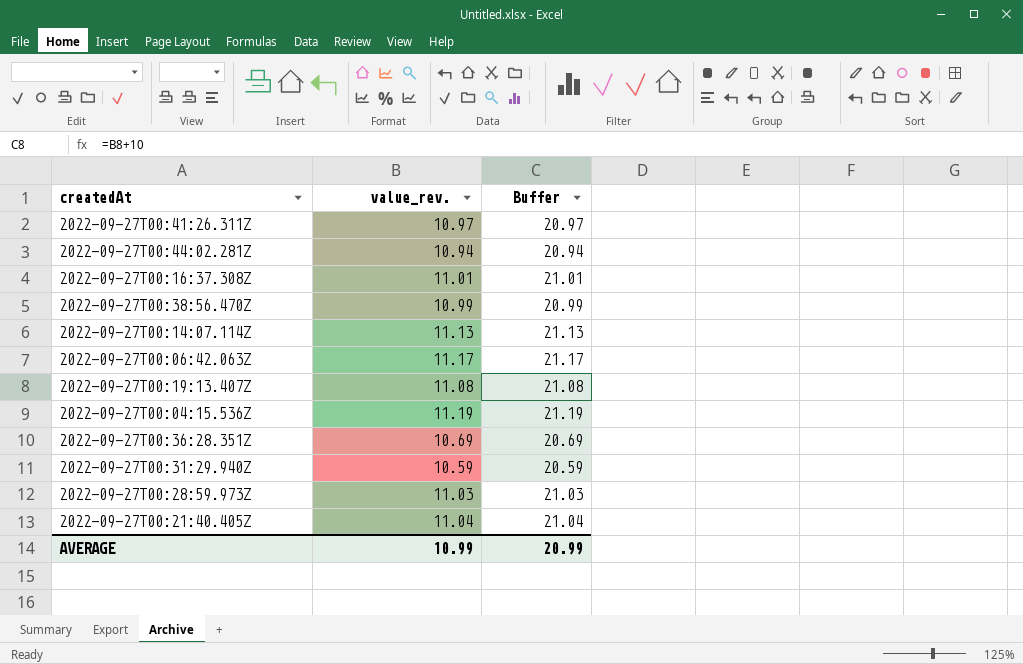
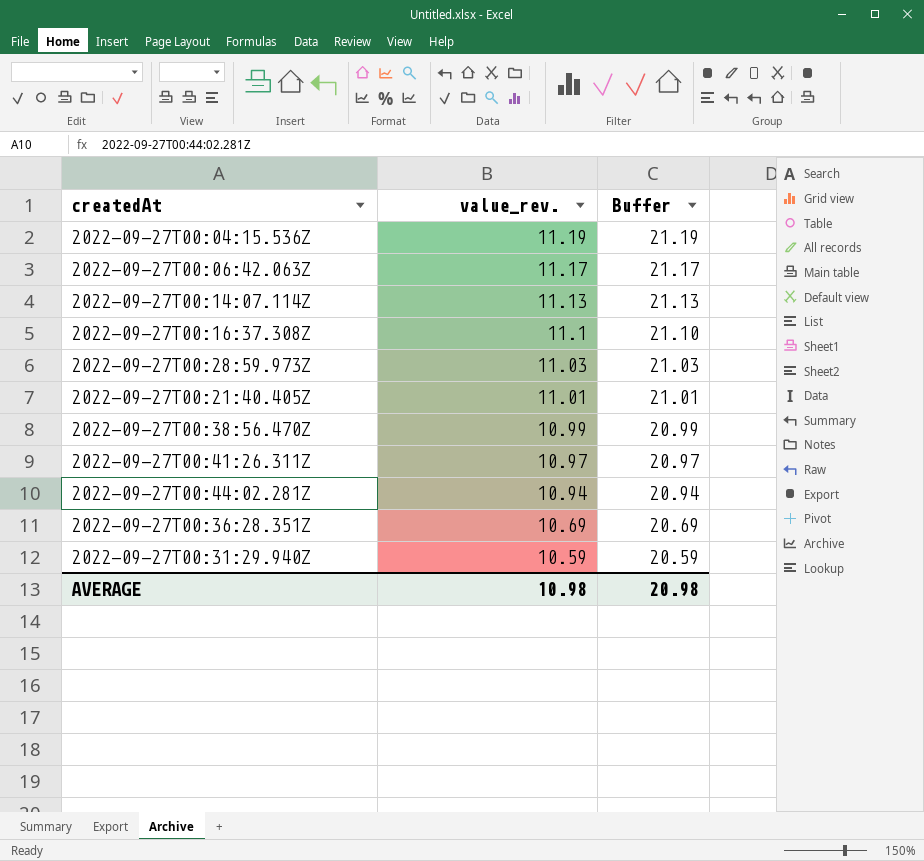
row order: none -> value_rev. descending
row 2022-09-27T00:19:13.407Z: 11.08 | 21.08 -> none
2022-09-27T00:16:37.308Z | value_rev.: 11.01 -> 11.1
2022-09-27T00:16:37.308Z | Buffer: 21.01 -> 21.10
2022-09-27T00:21:40.405Z | value_rev.: 11.04 -> 11.01
2022-09-27T00:21:40.405Z | Buffer: 21.04 -> 21.01
AVERAGE | value_rev.: 10.99 -> 10.98
AVERAGE | Buffer: 20.99 -> 20.98

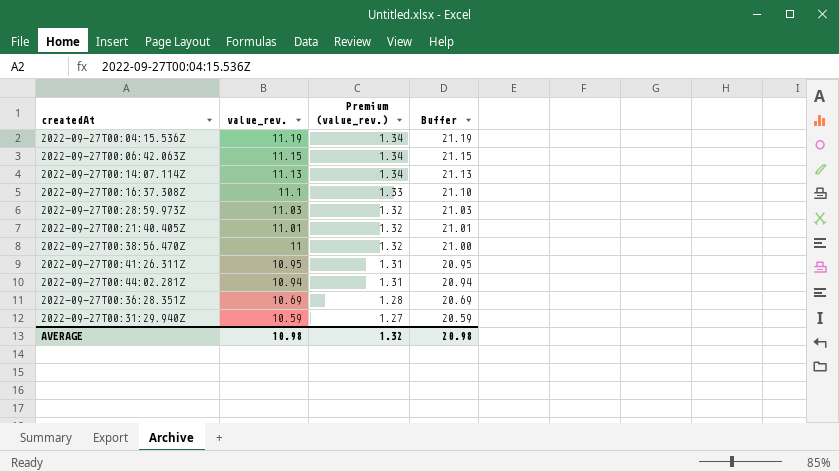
column Premium (value_rev.) | formula: none -> [value_rev.] * 0.12
2022-09-27T00:06:42.063Z | value_rev.: 11.17 -> 11.15
2022-09-27T00:06:42.063Z | Buffer: 21.17 -> 21.15
2022-09-27T00:38:56.470Z | value_rev.: 10.99 -> 11
2022-09-27T00:38:56.470Z | Buffer: 20.99 -> 21.00
2022-09-27T00:41:26.311Z | value_rev.: 10.97 -> 10.95
2022-09-27T00:41:26.311Z | Buffer: 20.97 -> 20.95

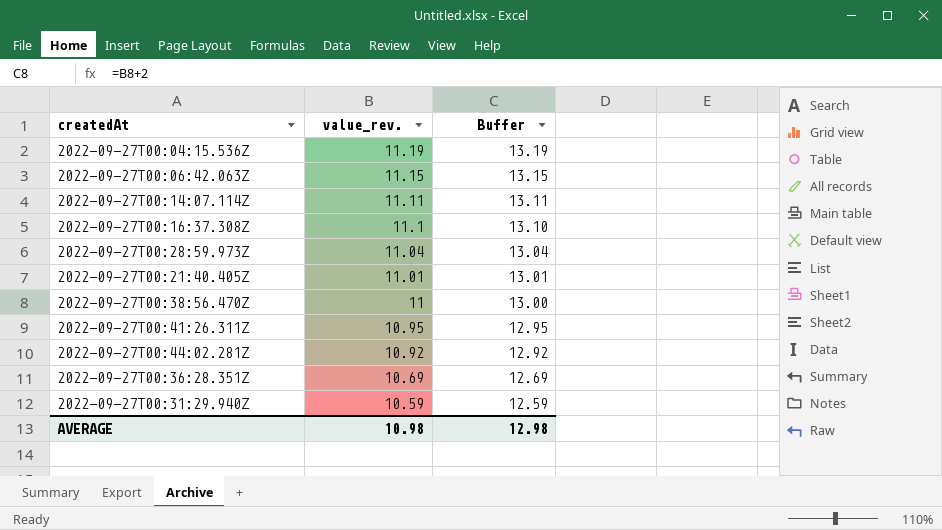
column Premium (value_rev.) | formula: [value_rev.] * 0.12 -> none
column Buffer | formula: [value_rev.] + 10 -> [value_rev.] + 2
2022-09-27T00:14:07.114Z | value_rev.: 11.13 -> 11.11
2022-09-27T00:28:59.973Z | value_rev.: 11.03 -> 11.04
2022-09-27T00:44:02.281Z | value_rev.: 10.94 -> 10.92
AVERAGE | Buffer: 20.98 -> 12.98

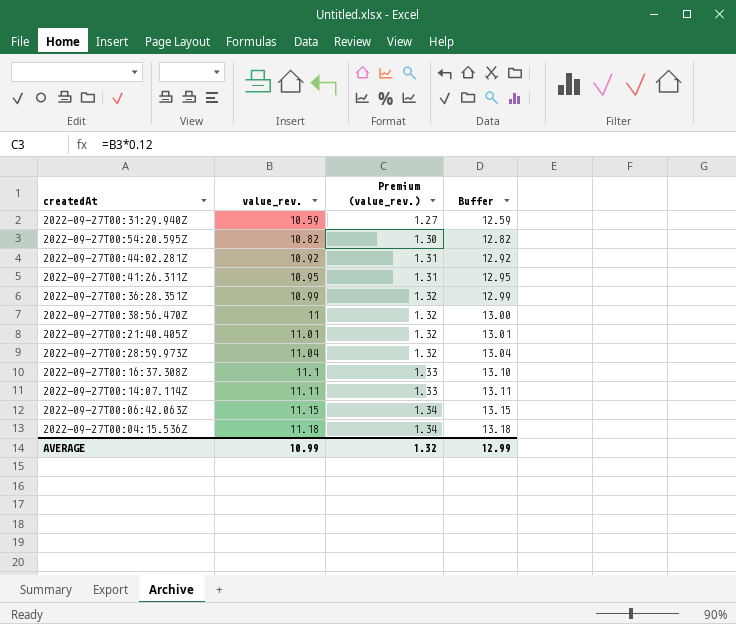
row order: value_rev. descending -> value_rev. ascending
column Premium (value_rev.) | formula: none -> [value_rev.] * 0.12
row 2022-09-27T00:54:20.595Z: none -> 10.82 | 1.30 | 12.82
2022-09-27T00:36:28.351Z | value_rev.: 10.69 -> 10.99
2022-09-27T00:36:28.351Z | Buffer: 12.69 -> 12.99
2022-09-27T00:04:15.536Z | value_rev.: 11.19 -> 11.18
2022-09-27T00:04:15.536Z | Buffer: 13.19 -> 13.18
AVERAGE | value_rev.: 10.98 -> 10.99
AVERAGE | Buffer: 12.98 -> 12.99

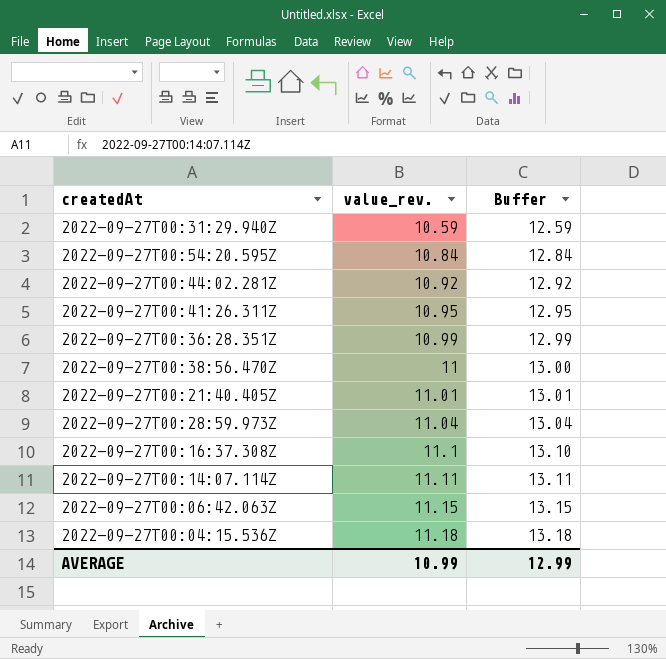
column Premium (value_rev.) | formula: [value_rev.] * 0.12 -> none
2022-09-27T00:54:20.595Z | value_rev.: 10.82 -> 10.84
2022-09-27T00:54:20.595Z | Buffer: 12.82 -> 12.84

